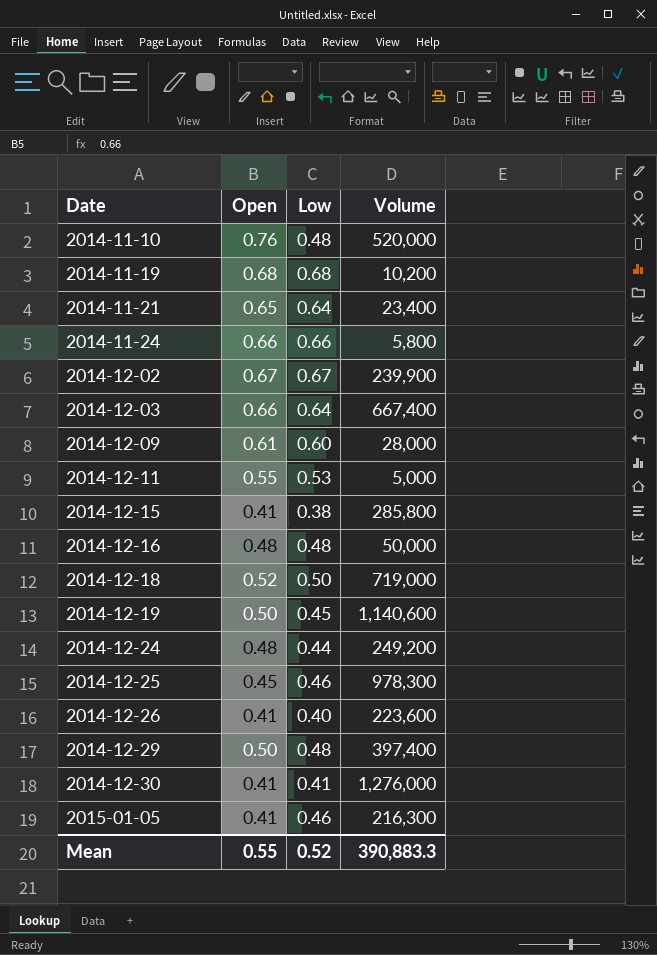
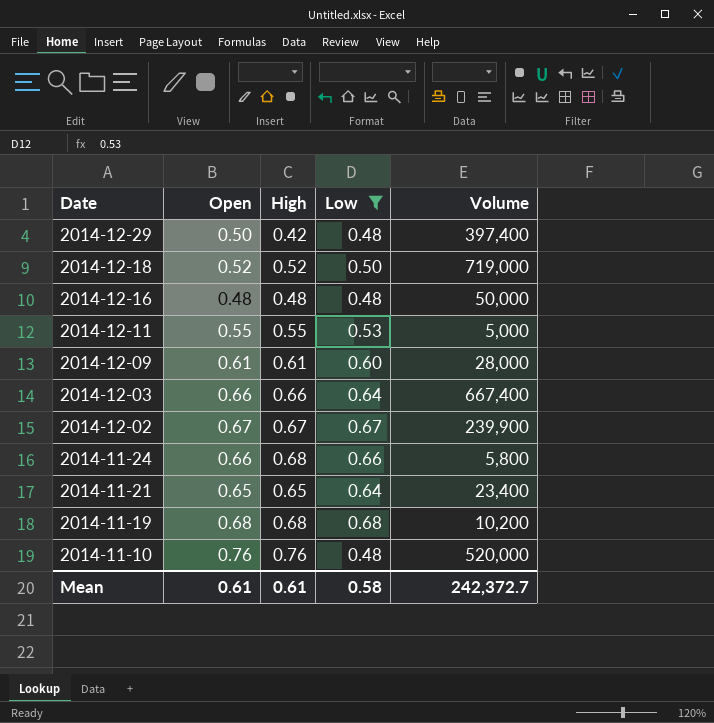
filter: none -> Low >= 0.48
row order: Date ascending -> Date descending
column High | position: none -> 3
Mean | Open: 0.55 -> 0.61
Mean | Low: 0.52 -> 0.58
Mean | Volume: 390,883.3 -> 242,372.7

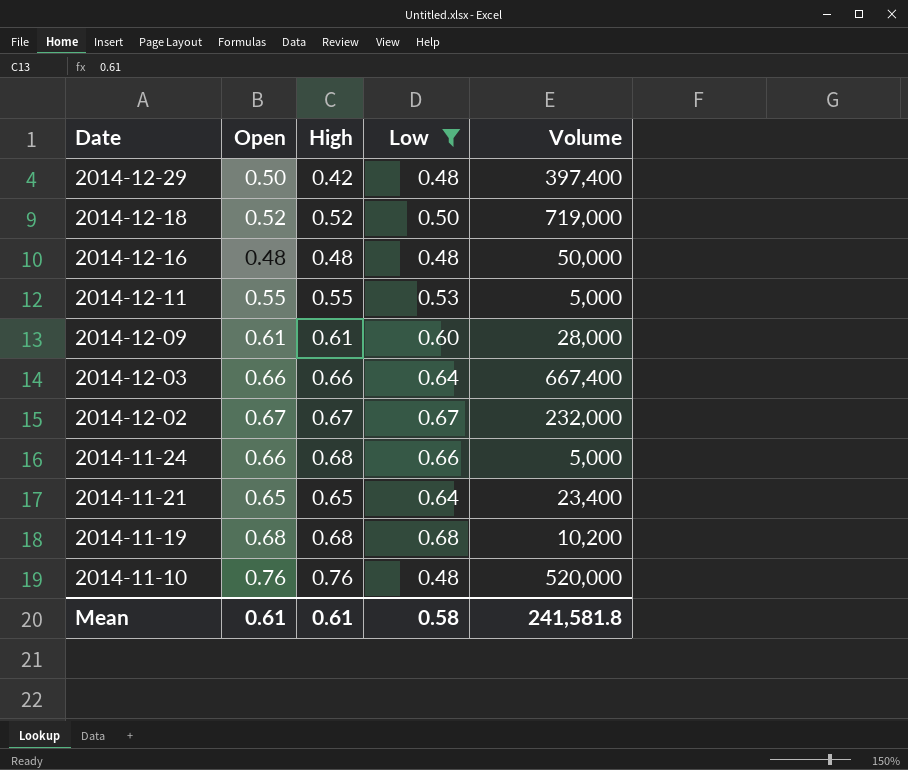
2014-12-02 | Volume: 239,900 -> 232,000
2014-11-24 | Volume: 5,800 -> 5,000
Mean | Volume: 242,372.7 -> 241,581.8

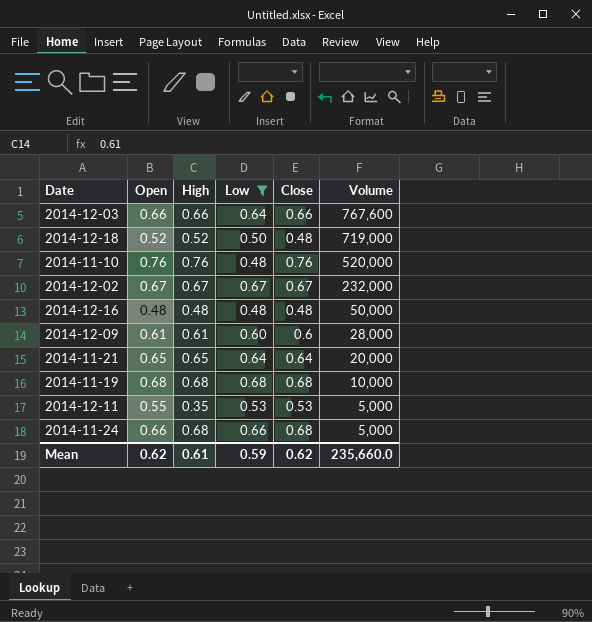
row order: Date descending -> Volume descending
column Close | position: none -> 5
row 2014-12-29: 0.50 | 0.42 | 0.48 | 397,400 -> none
2014-12-03 | Volume: 667,400 -> 767,600
2014-11-21 | Volume: 23,400 -> 20,000
2014-11-19 | Volume: 10,200 -> 10,000
2014-12-11 | High: 0.55 -> 0.35
Mean | Open: 0.61 -> 0.62
Mean | Low: 0.58 -> 0.59
Mean | Volume: 241,581.8 -> 235,660.0

